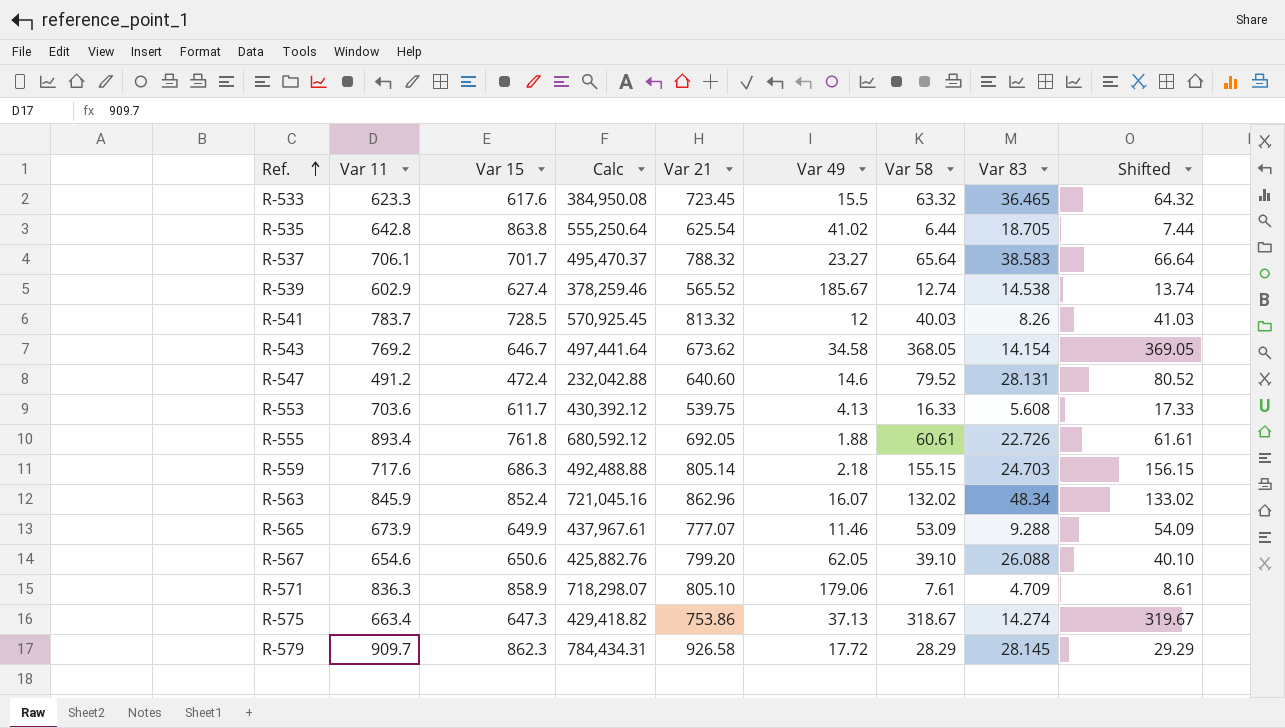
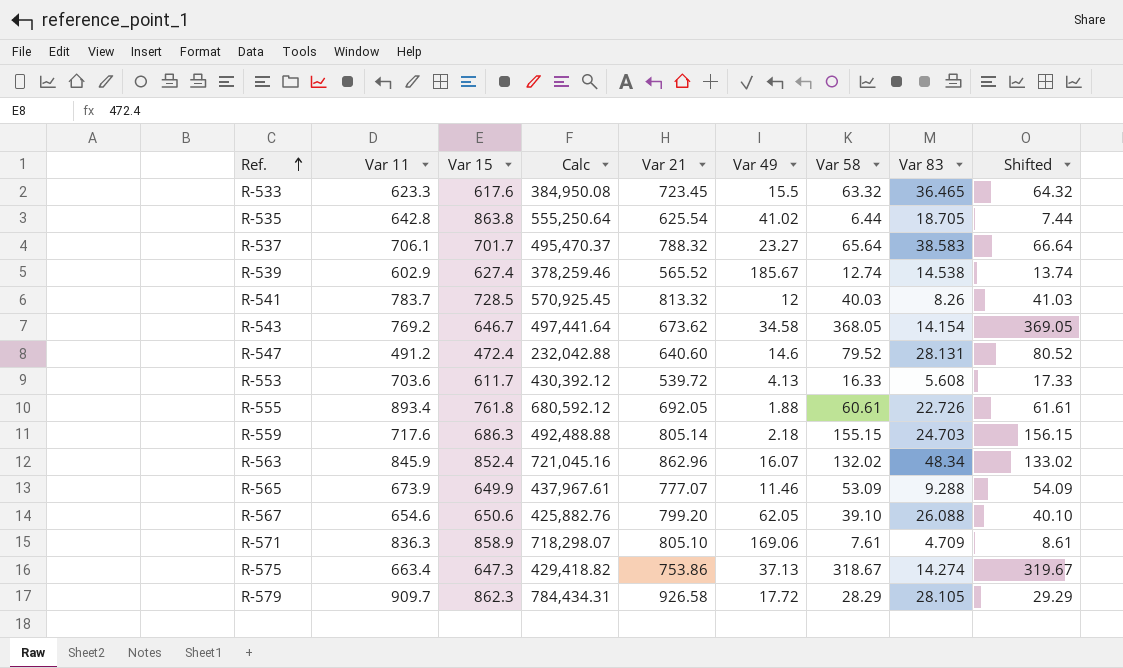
R-553 | Var 21: 539.75 -> 539.72
R-571 | Var 49: 179.06 -> 169.06
R-579 | Var 83: 28.145 -> 28.105

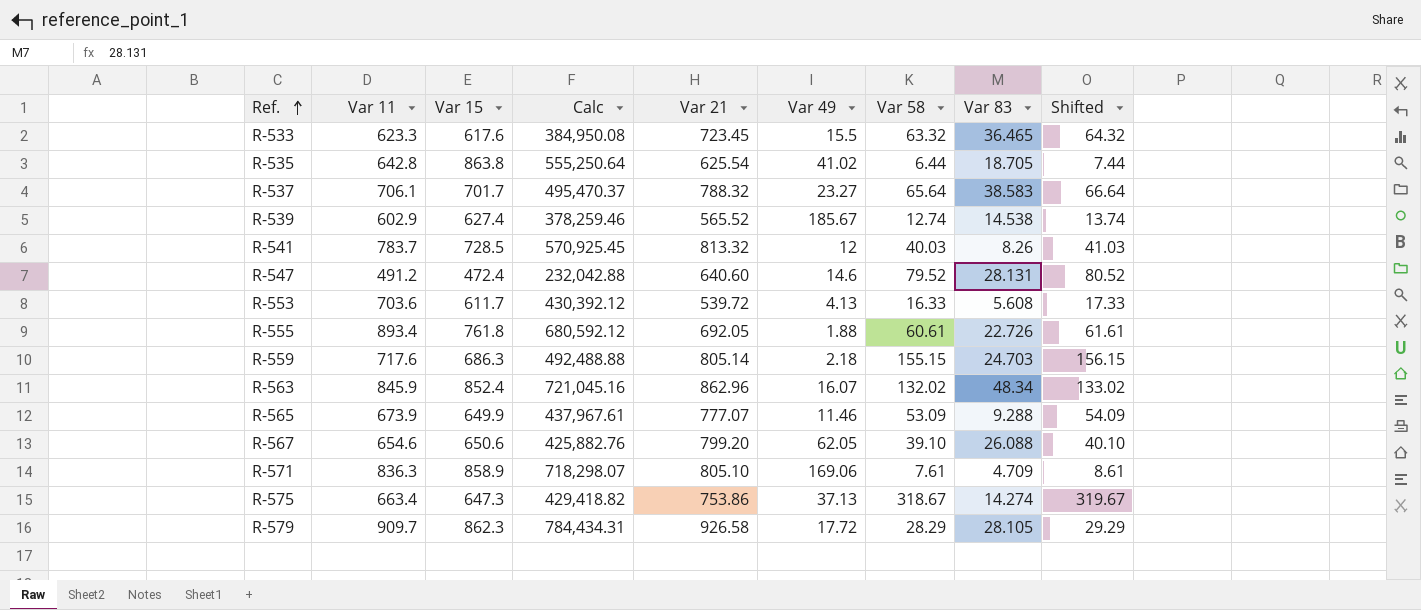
row R-543: 769.2 | 646.7 | 497,441.64 | 673.62 | 34.58 | 368.05 | 14.154 | 369.05 -> none

